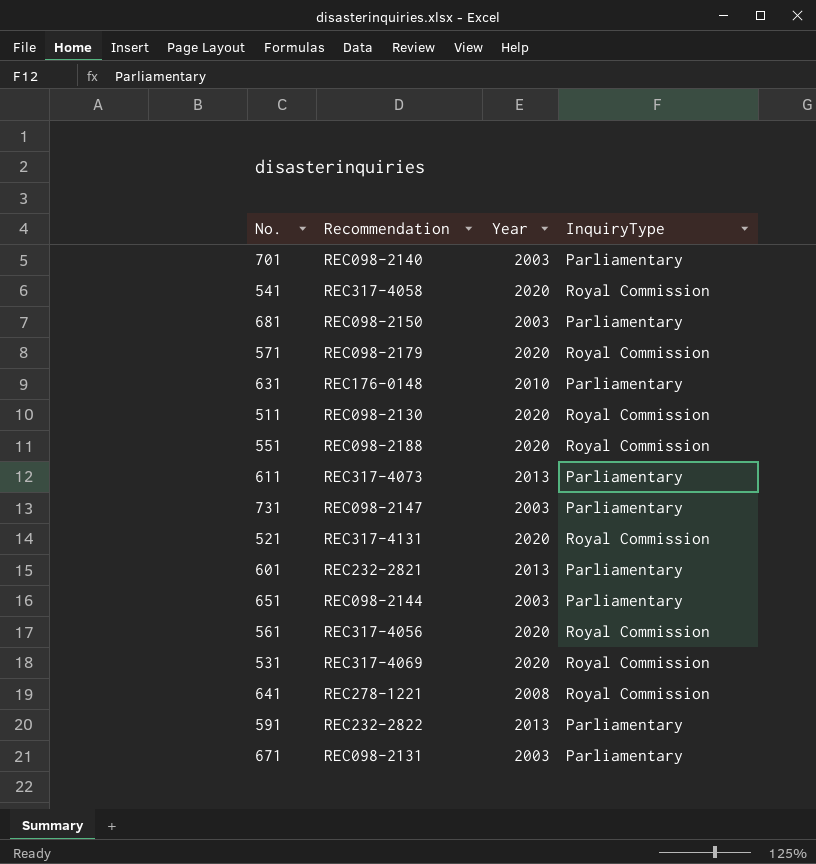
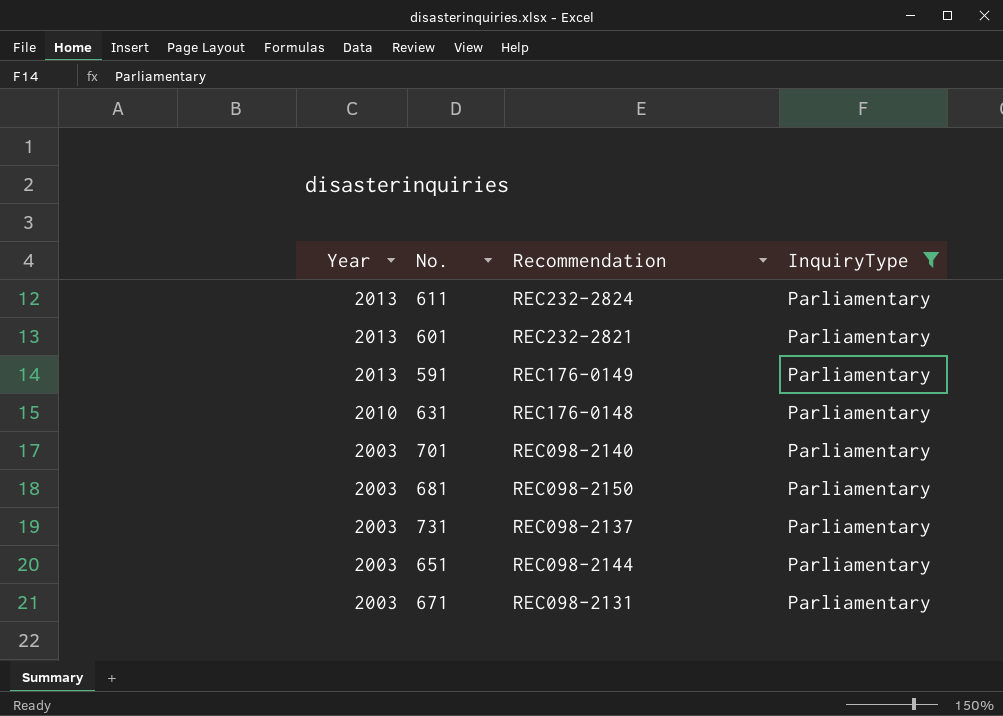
filter: none -> InquiryType = Parliamentary
row order: none -> Year descending
column Year | position: 3 -> 1
611 | Recommendation: REC317-4073 -> REC232-2824
591 | Recommendation: REC232-2822 -> REC176-0149
731 | Recommendation: REC098-2147 -> REC098-2137

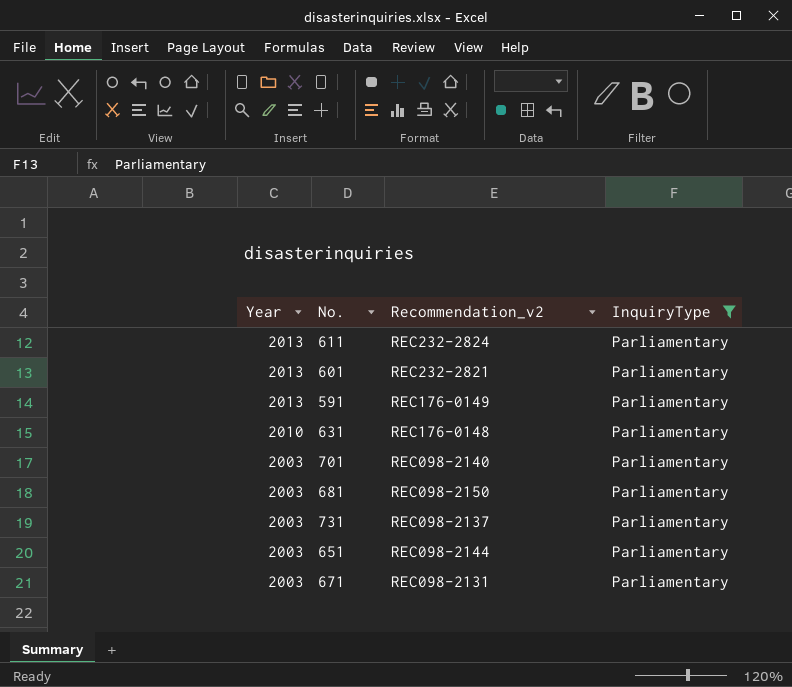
column name: Recommendation -> Recommendation_v2

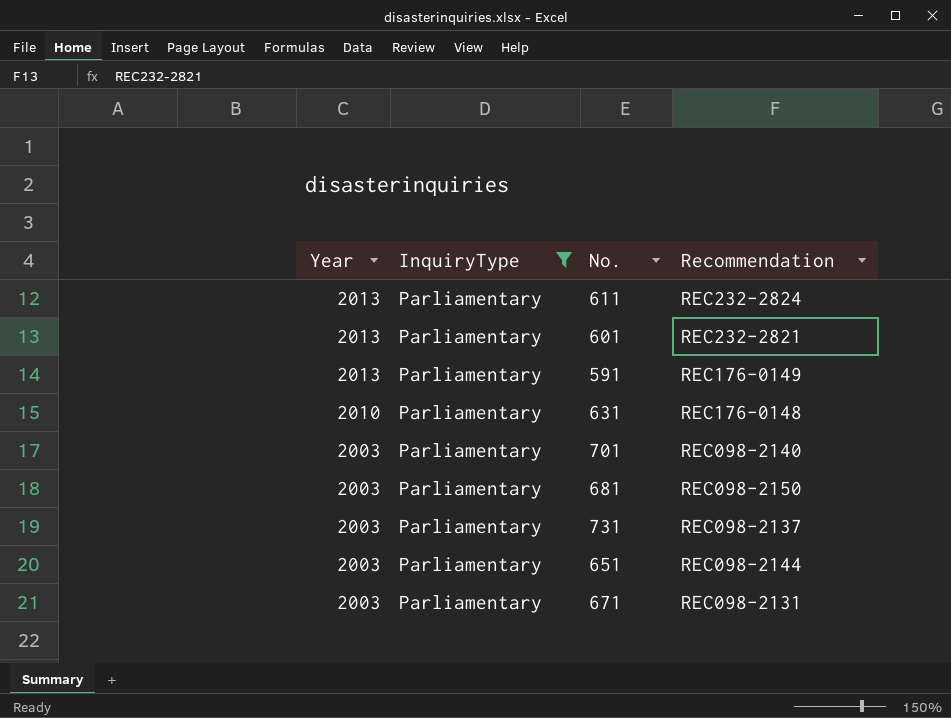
column InquiryType | position: 4 -> 2
column name: Recommendation_v2 -> Recommendation

